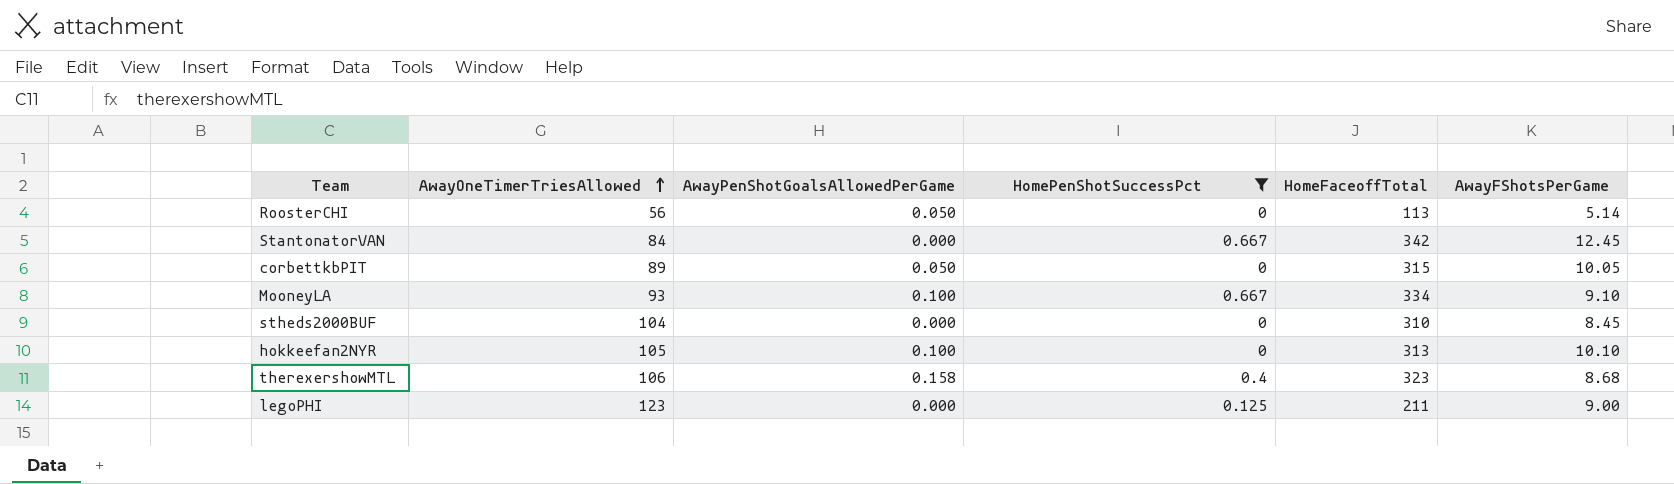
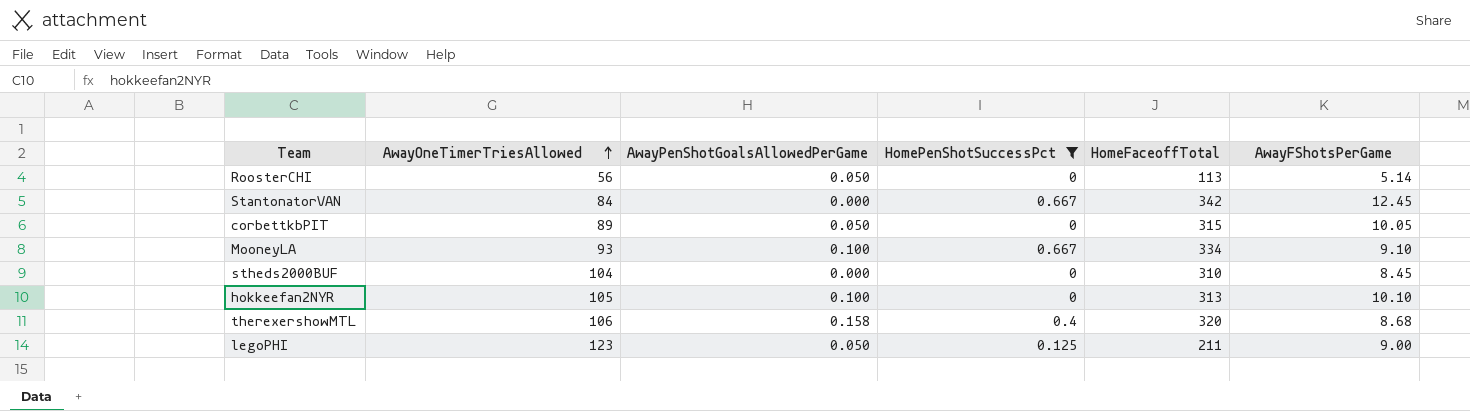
therexershowMTL | HomeFaceoffTotal: 323 -> 320
legoPHI | AwayPenShotGoalsAllowedPerGame: 0.000 -> 0.050

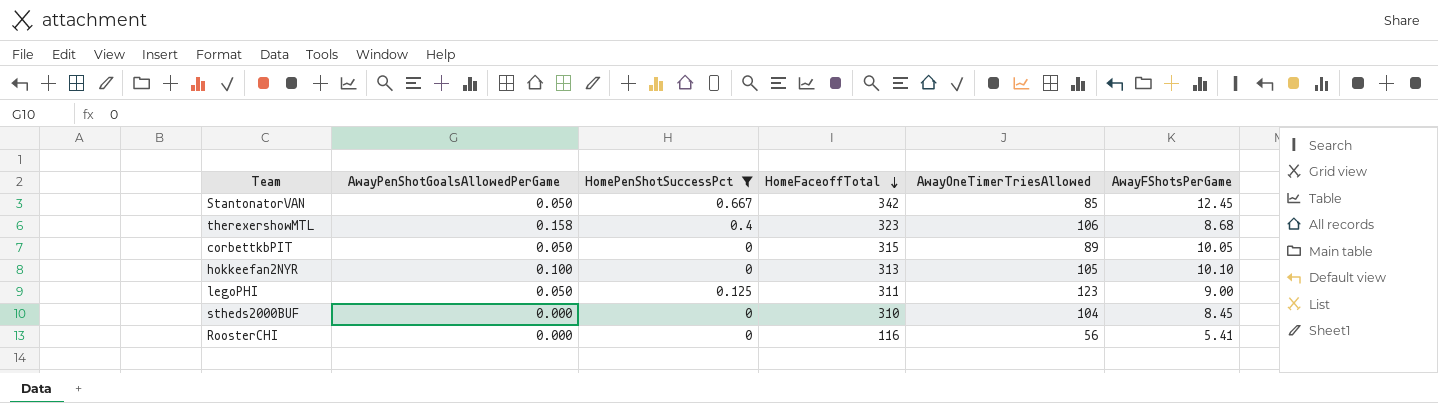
row order: AwayOneTimerTriesAllowed ascending -> HomeFaceoffTotal descending
column AwayOneTimerTriesAllowed | position: 2 -> 5
row MooneyLA: 93 | 0.100 | 0.667 | 334 | 9.10 -> none
StantonatorVAN | AwayPenShotGoalsAllowedPerGame: 0.000 -> 0.050
StantonatorVAN | AwayOneTimerTriesAllowed: 84 -> 85
therexershowMTL | HomeFaceoffTotal: 320 -> 323
legoPHI | HomeFaceoffTotal: 211 -> 311
RoosterCHI | AwayPenShotGoalsAllowedPerGame: 0.050 -> 0.000
RoosterCHI | HomeFaceoffTotal: 113 -> 116
RoosterCHI | AwayFShotsPerGame: 5.14 -> 5.41

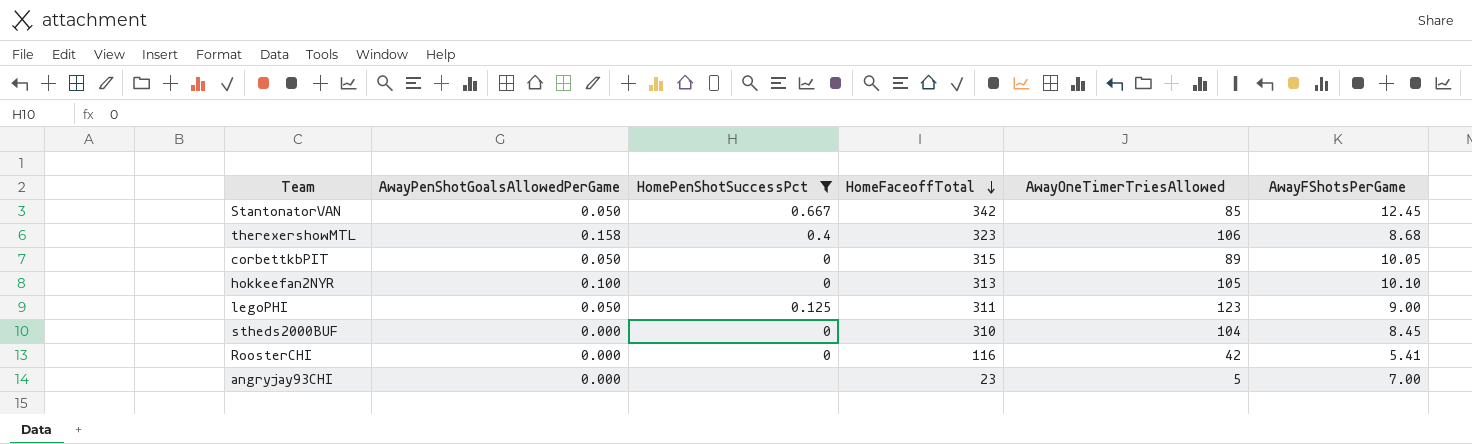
RoosterCHI | AwayOneTimerTriesAllowed: 56 -> 42
row angryjay93CHI: none -> 0.000 | none | 23 | 5 | 7.00

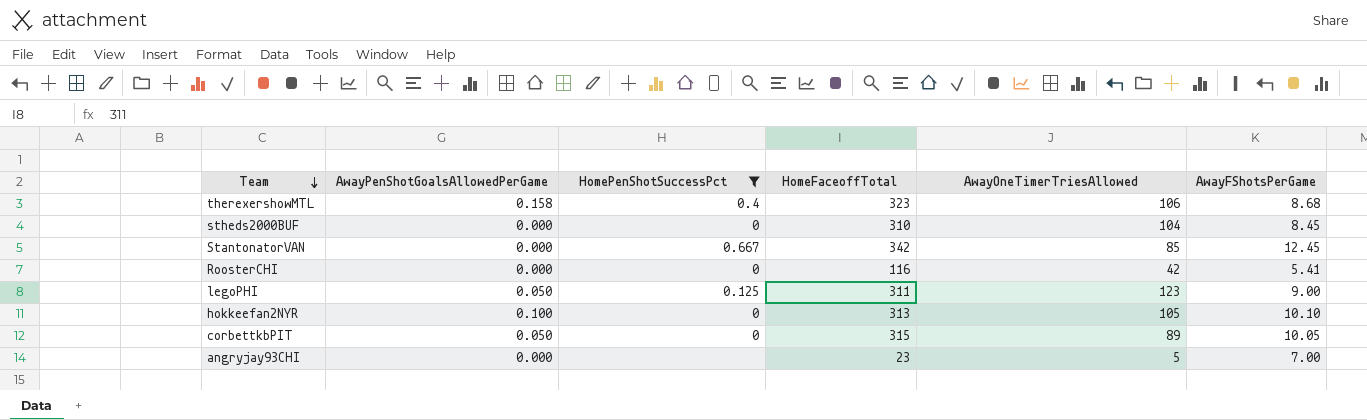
row order: HomeFaceoffTotal descending -> Team descending
StantonatorVAN | AwayPenShotGoalsAllowedPerGame: 0.050 -> 0.000

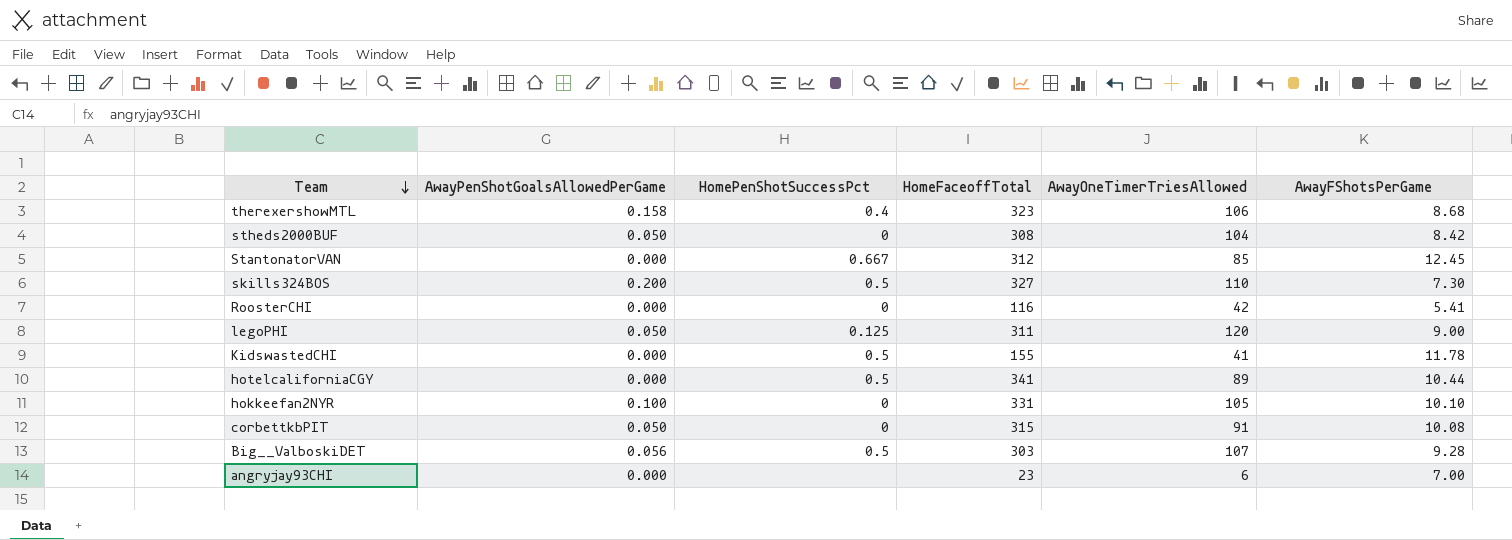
filter: HomePenShotSuccessPct != 0.5 -> none
stheds2000BUF | AwayPenShotGoalsAllowedPerGame: 0.000 -> 0.050
stheds2000BUF | HomeFaceoffTotal: 310 -> 308
stheds2000BUF | AwayFShotsPerGame: 8.45 -> 8.42
StantonatorVAN | HomeFaceoffTotal: 342 -> 312
legoPHI | AwayOneTimerTriesAllowed: 123 -> 120
hokkeefan2NYR | HomeFaceoffTotal: 313 -> 331
corbettkbPIT | AwayOneTimerTriesAllowed: 89 -> 91
corbettkbPIT | AwayFShotsPerGame: 10.05 -> 10.08
angryjay93CHI | AwayOneTimerTriesAllowed: 5 -> 6

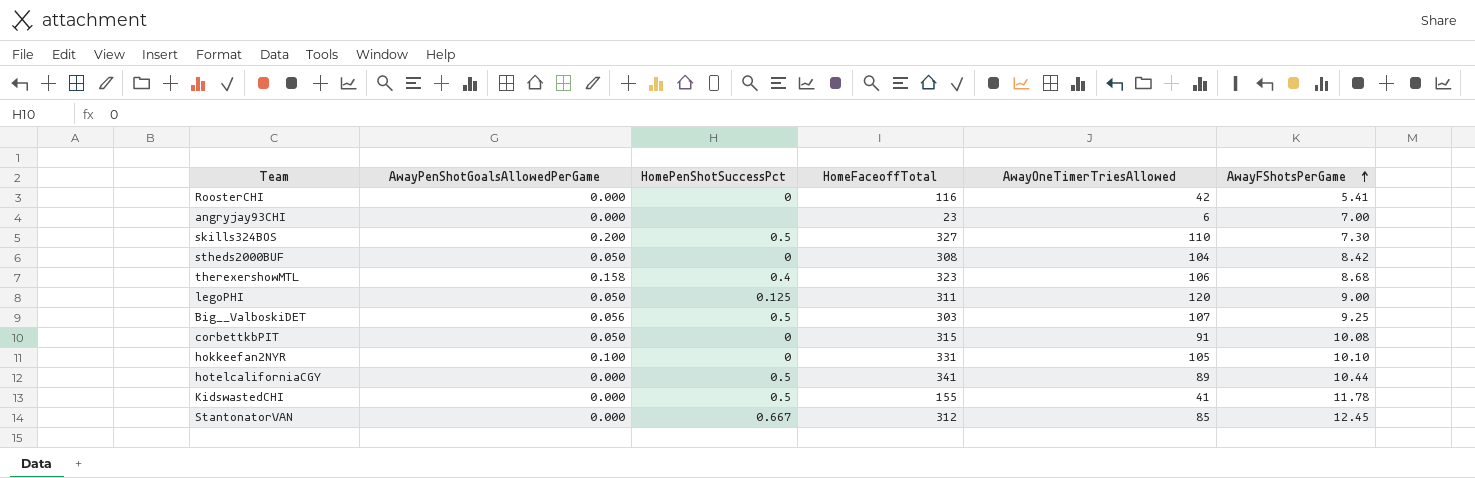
row order: Team descending -> AwayFShotsPerGame ascending
Big__ValboskiDET | AwayFShotsPerGame: 9.28 -> 9.25

